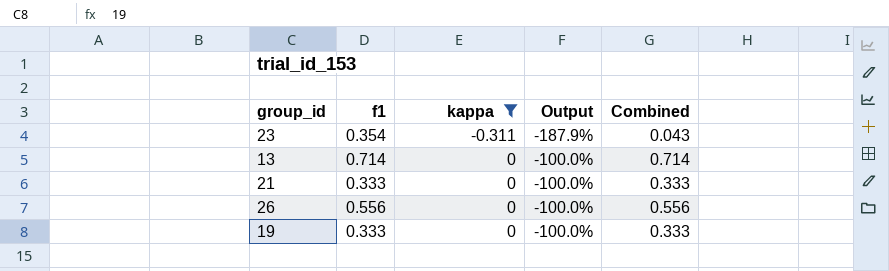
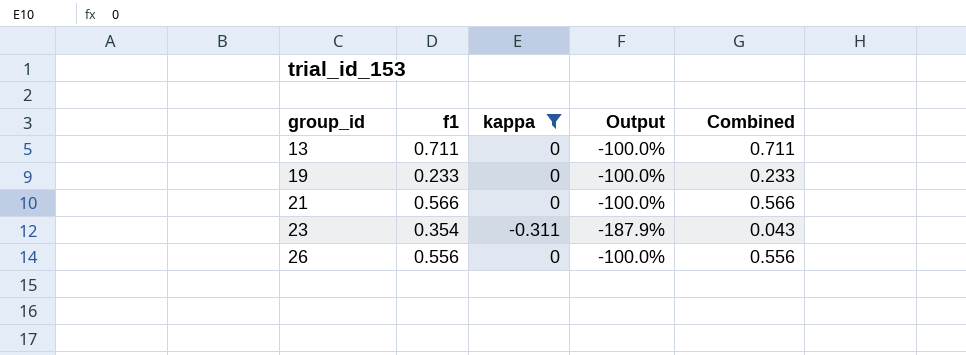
row order: kappa ascending -> group_id ascending
13 | f1: 0.714 -> 0.711
13 | Combined: 0.714 -> 0.711
19 | f1: 0.333 -> 0.233
19 | Combined: 0.333 -> 0.233
21 | f1: 0.333 -> 0.566
21 | Combined: 0.333 -> 0.566

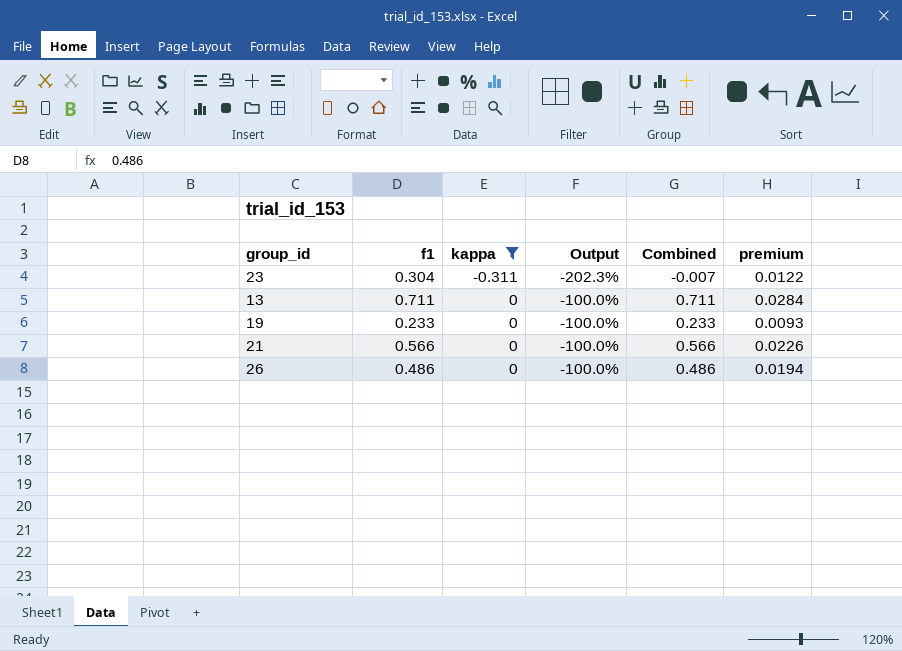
row order: group_id ascending -> kappa ascending
column premium | formula: none -> [f1] * 0.04
23 | f1: 0.354 -> 0.304
23 | Output: -187.9% -> -202.3%
23 | Combined: 0.043 -> -0.007
26 | f1: 0.556 -> 0.486
26 | Combined: 0.556 -> 0.486

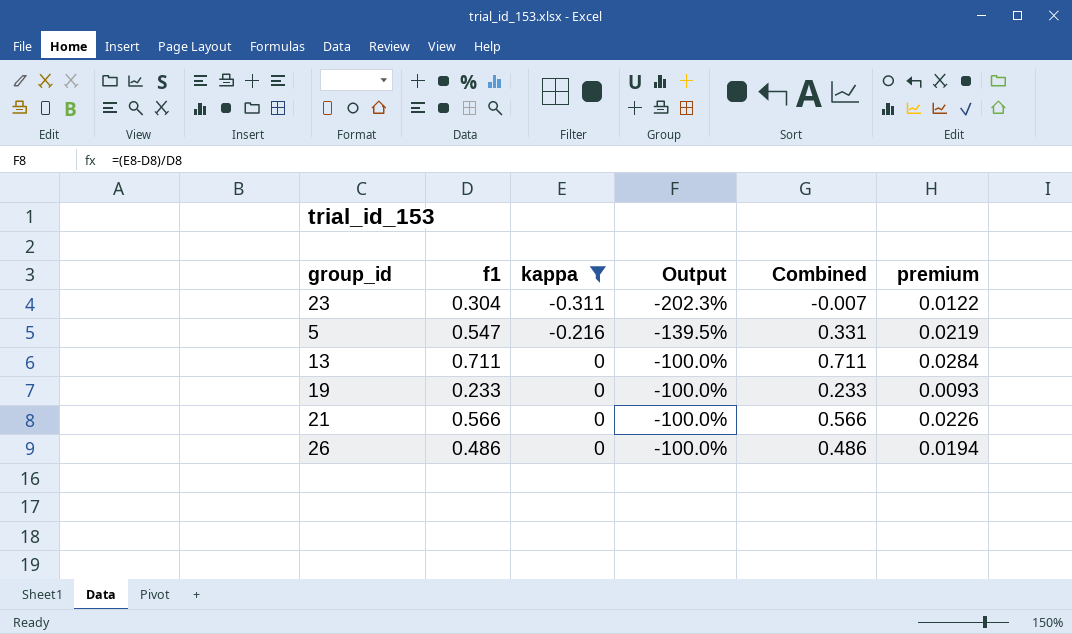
row 5: none -> 0.547 | -0.216 | -139.5% | 0.331 | 0.0219

